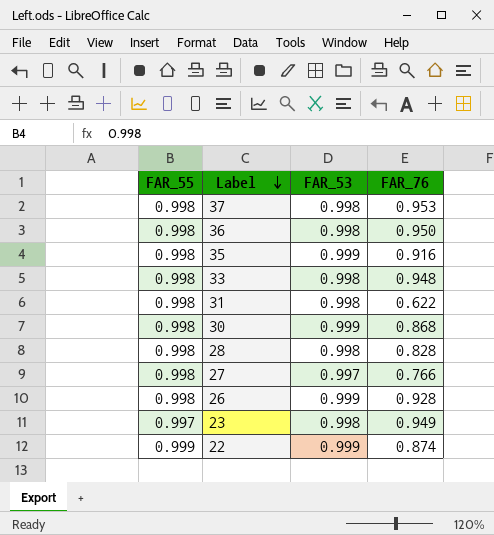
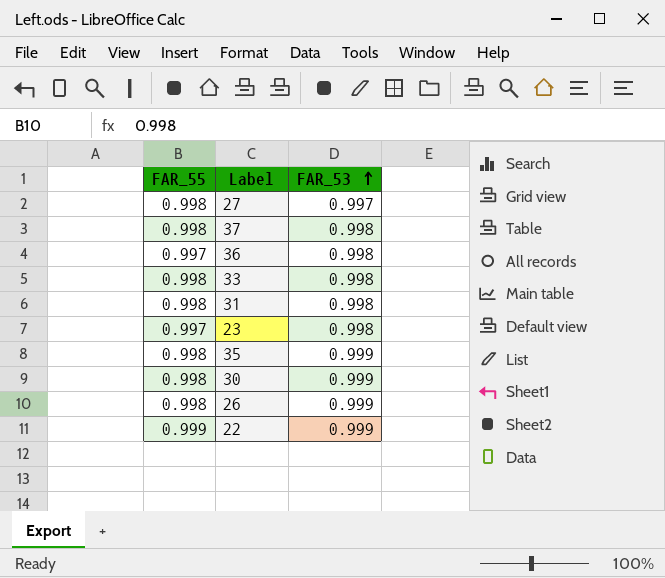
row order: Label descending -> FAR_53 ascending
column FAR_76 | position: 4 -> none
row 28: 0.998 | 0.998 | 0.828 -> none
36 | FAR_55: 0.998 -> 0.997

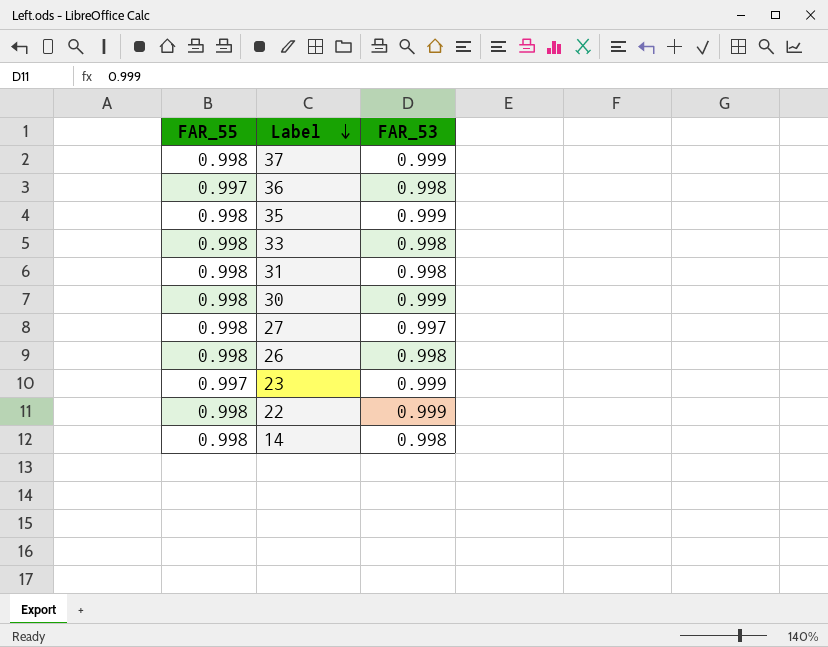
row order: FAR_53 ascending -> Label descending
37 | FAR_53: 0.998 -> 0.999
26 | FAR_53: 0.999 -> 0.998
23 | FAR_53: 0.998 -> 0.999
22 | FAR_55: 0.999 -> 0.998
row 14: none -> 0.998 | 0.998

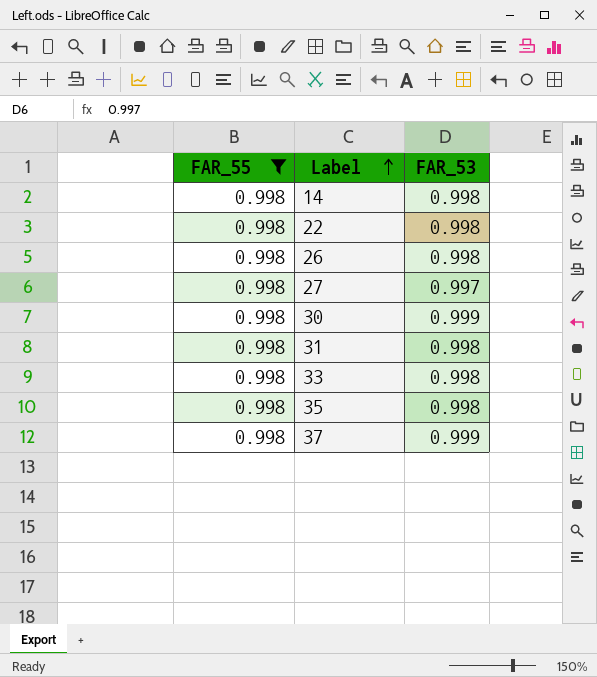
filter: none -> FAR_55 = 0.998
row order: Label descending -> Label ascending
22 | FAR_53: 0.999 -> 0.998
35 | FAR_53: 0.999 -> 0.998

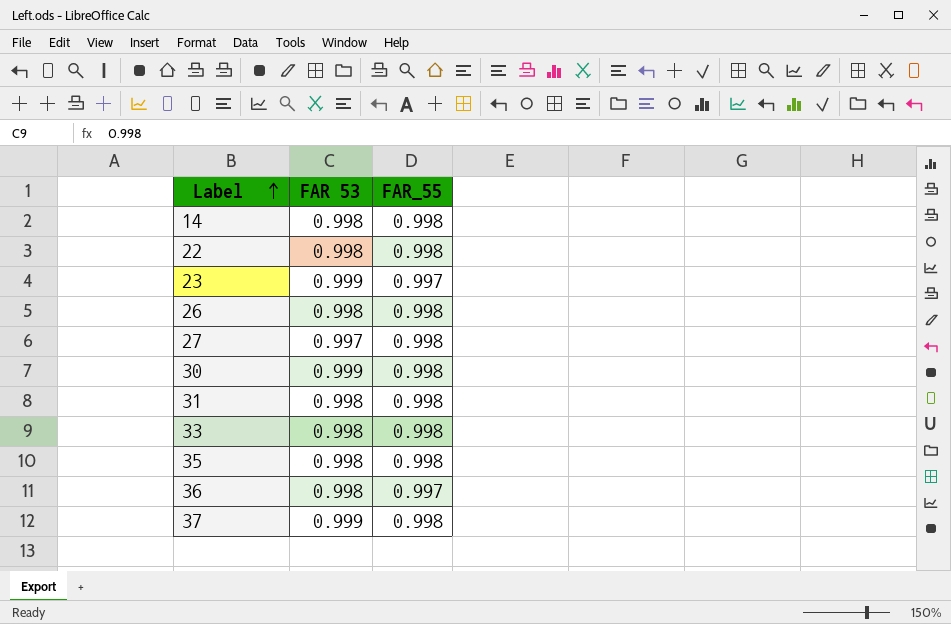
filter: FAR_55 = 0.998 -> none
column name: FAR_53 -> FAR 53
column FAR_55 | position: 1 -> 3

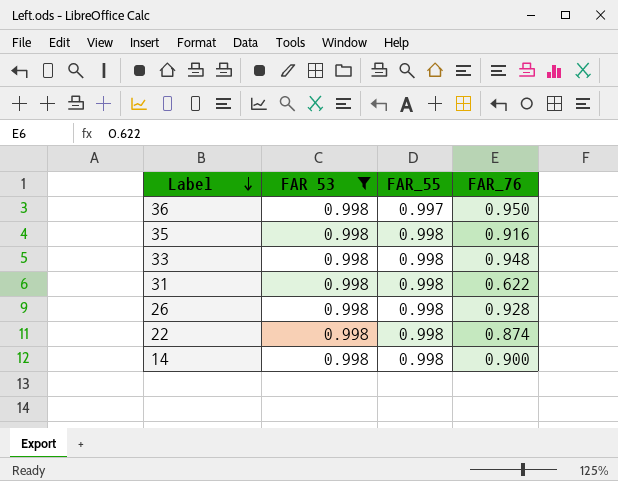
filter: none -> FAR 53 = 0.998
row order: Label ascending -> Label descending
column FAR_76 | position: none -> 4

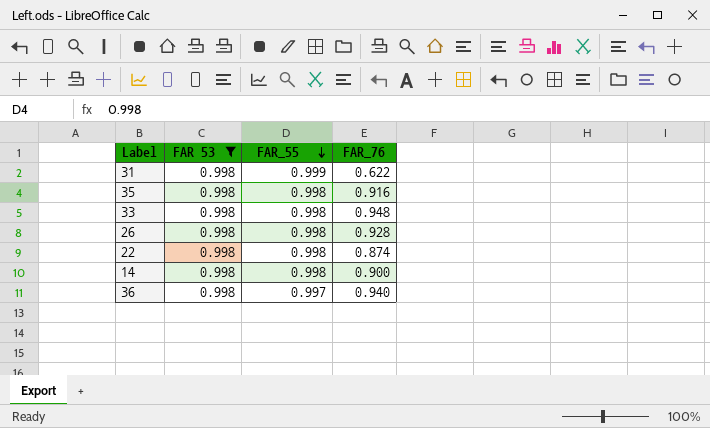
row order: Label descending -> FAR_55 descending
31 | FAR_55: 0.998 -> 0.999
36 | FAR_76: 0.950 -> 0.940

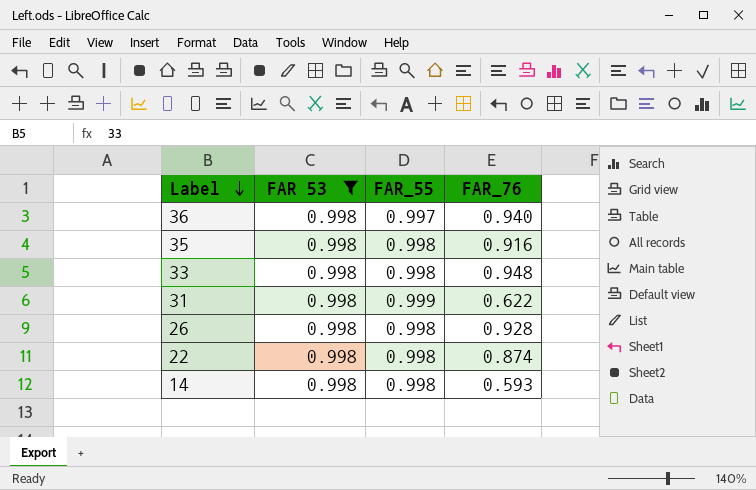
row order: FAR_55 descending -> Label descending
14 | FAR_76: 0.900 -> 0.593

